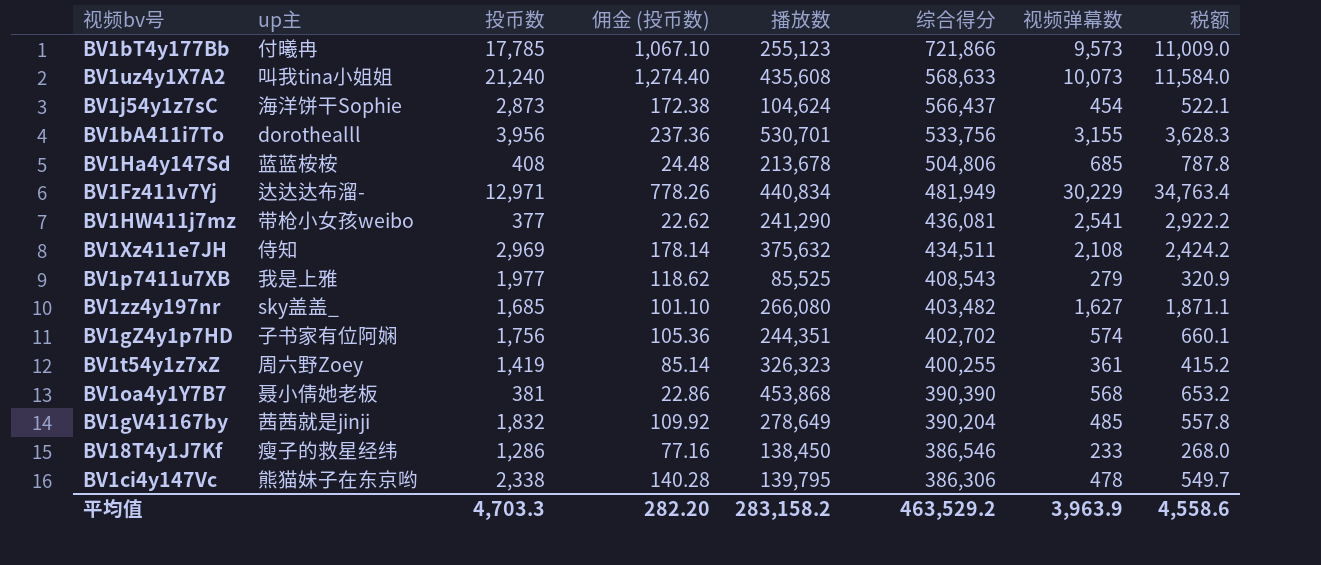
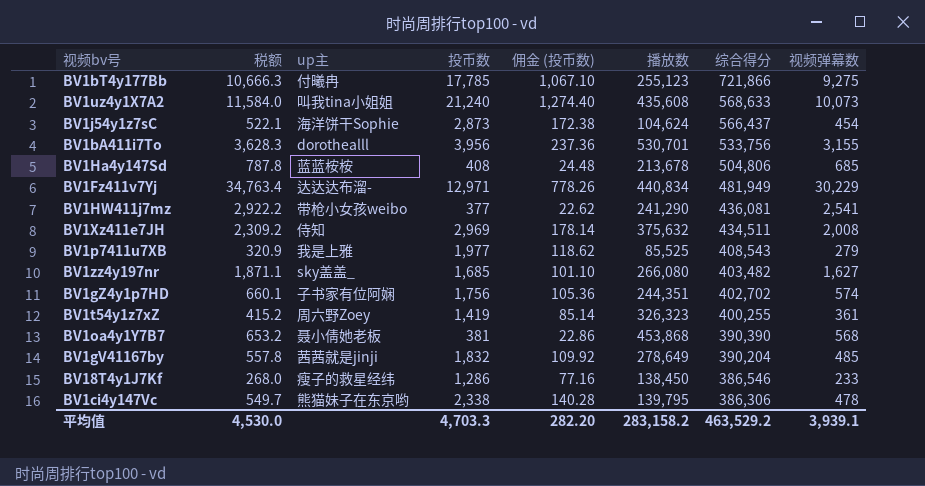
column 税额 | position: 8 -> 2
BV1bT4y177Bb | 税额: 11,009.0 -> 10,666.3
BV1bT4y177Bb | 视频弹幕数: 9,573 -> 9,275
BV1Xz411e7JH | 税额: 2,424.2 -> 2,309.2
BV1Xz411e7JH | 视频弹幕数: 2,108 -> 2,008
平均值 | 税额: 4,558.6 -> 4,530.0
平均值 | 视频弹幕数: 3,963.9 -> 3,939.1

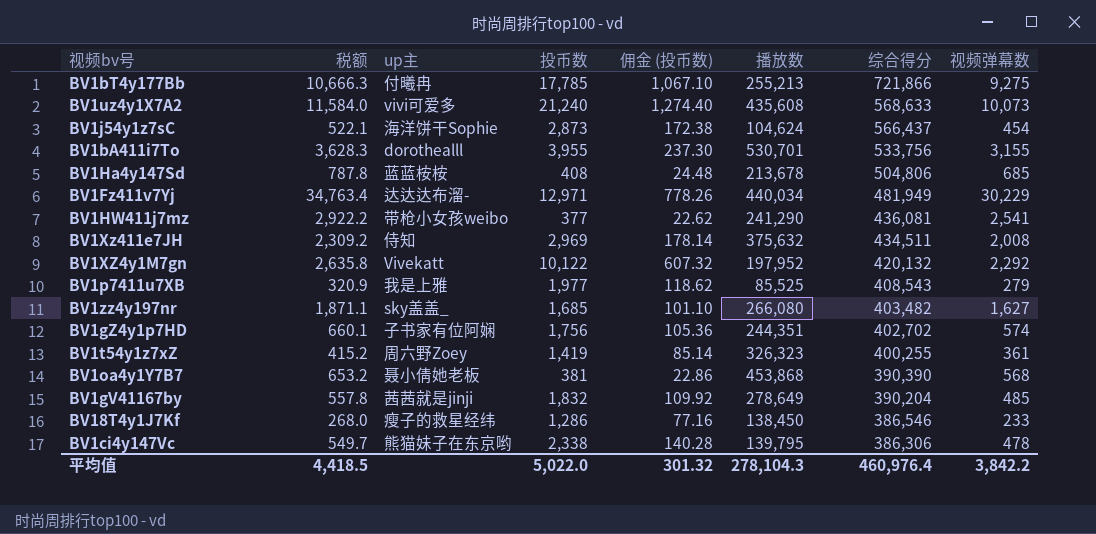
BV1bT4y177Bb | 播放数: 255,123 -> 255,213
BV1uz4y1X7A2 | up主: 叫我tina小姐姐 -> vivi可爱多
BV1bA411i7To | 投币数: 3,956 -> 3,955
BV1bA411i7To | 佣金 (投币数): 237.36 -> 237.30
BV1Fz411v7Yj | 播放数: 440,834 -> 440,034
row BV1XZ4y1M7gn: none -> 2,635.8 | Vivekatt | 10,122 | 607.32 | 197,952 | 420,132 | 2,292
平均值 | 税额: 4,530.0 -> 4,418.5
平均值 | 投币数: 4,703.3 -> 5,022.0
平均值 | 佣金 (投币数): 282.20 -> 301.32
平均值 | 播放数: 283,158.2 -> 278,104.3
平均值 | 综合得分: 463,529.2 -> 460,976.4
平均值 | 视频弹幕数: 3,939.1 -> 3,842.2

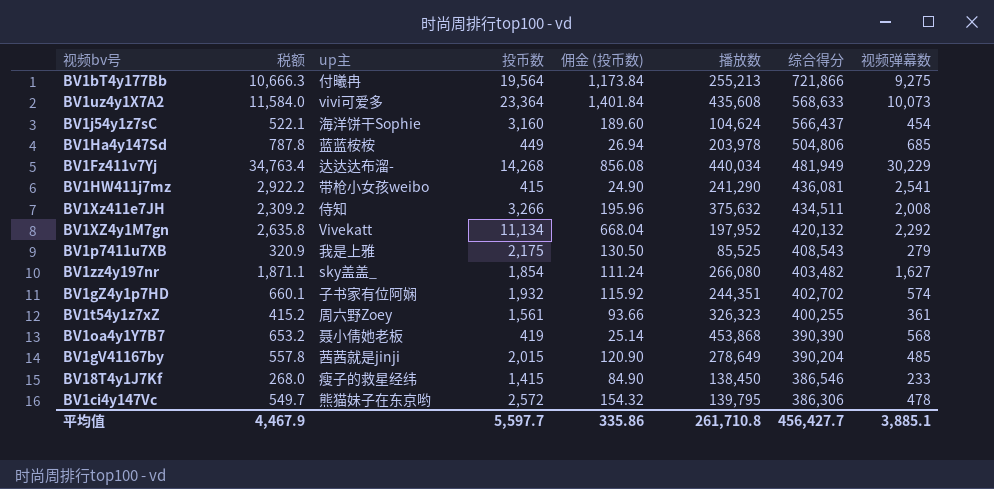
row BV1bA411i7To: 3,628.3 | dorothealll | 3,955 | 237.30 | 530,701 | 533,756 | 3,155 -> none
BV1bT4y177Bb | 投币数: 17,785 -> 19,564
BV1bT4y177Bb | 佣金 (投币数): 1,067.10 -> 1,173.84
BV1uz4y1X7A2 | 投币数: 21,240 -> 23,364
BV1uz4y1X7A2 | 佣金 (投币数): 1,274.40 -> 1,401.84
BV1j54y1z7sC | 投币数: 2,873 -> 3,160
BV1j54y1z7sC | 佣金 (投币数): 172.38 -> 189.60
BV1Ha4y147Sd | 投币数: 408 -> 449
BV1Ha4y147Sd | 佣金 (投币数): 24.48 -> 26.94
BV1Ha4y147Sd | 播放数: 213,678 -> 203,978
BV1Fz411v7Yj | 投币数: 12,971 -> 14,268
BV1Fz411v7Yj | 佣金 (投币数): 778.26 -> 856.08
BV1HW411j7mz | 投币数: 377 -> 415
BV1HW411j7mz | 佣金 (投币数): 22.62 -> 24.90
BV1Xz411e7JH | 投币数: 2,969 -> 3,266
BV1Xz411e7JH | 佣金 (投币数): 178.14 -> 195.96
BV1XZ4y1M7gn | 投币数: 10,122 -> 11,134
BV1XZ4y1M7gn | 佣金 (投币数): 607.32 -> 668.04
BV1p7411u7XB | 投币数: 1,977 -> 2,175
BV1p7411u7XB | 佣金 (投币数): 118.62 -> 130.50
BV1zz4y197nr | 投币数: 1,685 -> 1,854
BV1zz4y197nr | 佣金 (投币数): 101.10 -> 111.24
BV1gZ4y1p7HD | 投币数: 1,756 -> 1,932
BV1gZ4y1p7HD | 佣金 (投币数): 105.36 -> 115.92
BV1t54y1z7xZ | 投币数: 1,419 -> 1,561
BV1t54y1z7xZ | 佣金 (投币数): 85.14 -> 93.66
BV1oa4y1Y7B7 | 投币数: 381 -> 419
BV1oa4y1Y7B7 | 佣金 (投币数): 22.86 -> 25.14
BV1gV41167by | 投币数: 1,832 -> 2,015
BV1gV41167by | 佣金 (投币数): 109.92 -> 120.90
BV18T4y1J7Kf | 投币数: 1,286 -> 1,415
BV18T4y1J7Kf | 佣金 (投币数): 77.16 -> 84.90
BV1ci4y147Vc | 投币数: 2,338 -> 2,572
BV1ci4y147Vc | 佣金 (投币数): 140.28 -> 154.32
平均值 | 税额: 4,418.5 -> 4,467.9
平均值 | 投币数: 5,022.0 -> 5,597.7
平均值 | 佣金 (投币数): 301.32 -> 335.86
平均值 | 播放数: 278,104.3 -> 261,710.8
平均值 | 综合得分: 460,976.4 -> 456,427.7
平均值 | 视频弹幕数: 3,842.2 -> 3,885.1

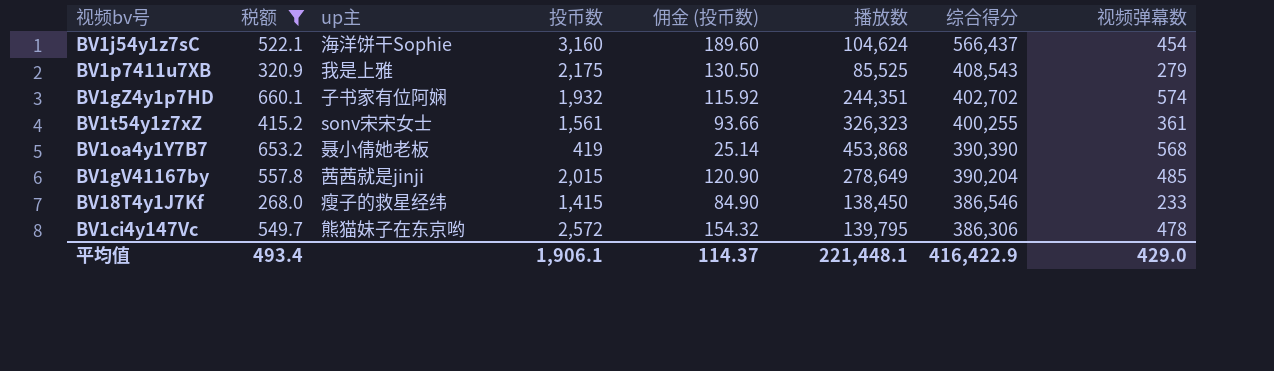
filter: none -> 税额 <= 660.1
BV1t54y1z7xZ | up主: 周六野Zoey -> sonv宋宋女士
平均值 | 税额: 4,467.9 -> 493.4
平均值 | 投币数: 5,597.7 -> 1,906.1
平均值 | 佣金 (投币数): 335.86 -> 114.37
平均值 | 播放数: 261,710.8 -> 221,448.1
平均值 | 综合得分: 456,427.7 -> 416,422.9
平均值 | 视频弹幕数: 3,885.1 -> 429.0

